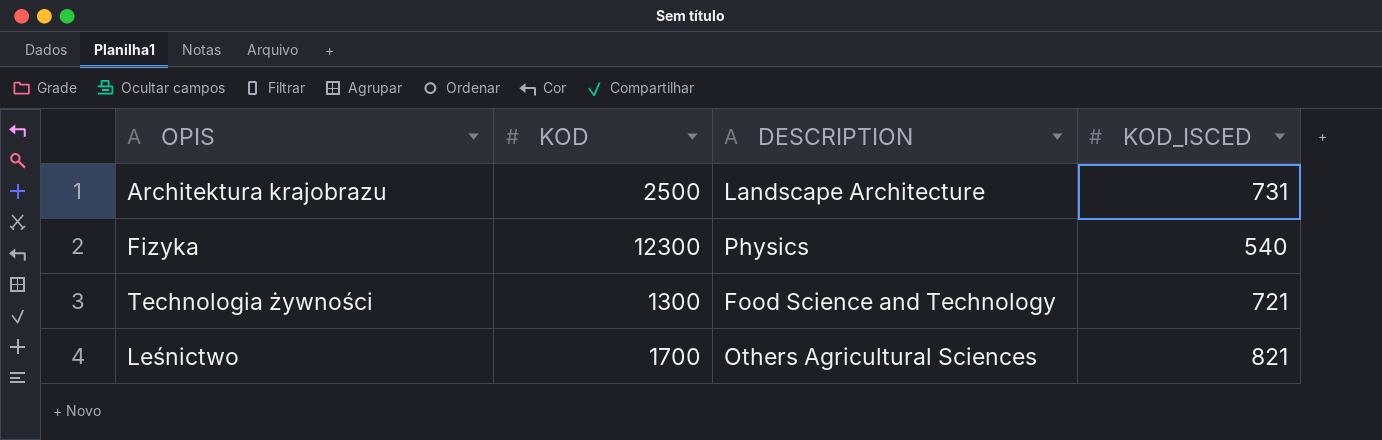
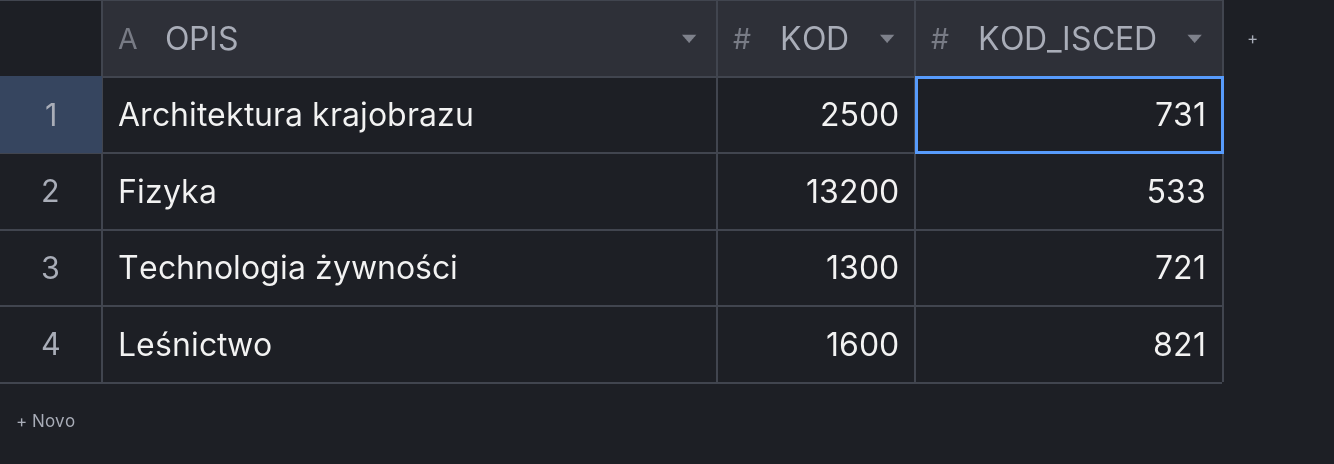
column DESCRIPTION | position: 3 -> none
Fizyka | KOD: 12300 -> 13200
Fizyka | KOD_ISCED: 540 -> 533
Leśnictwo | KOD: 1700 -> 1600

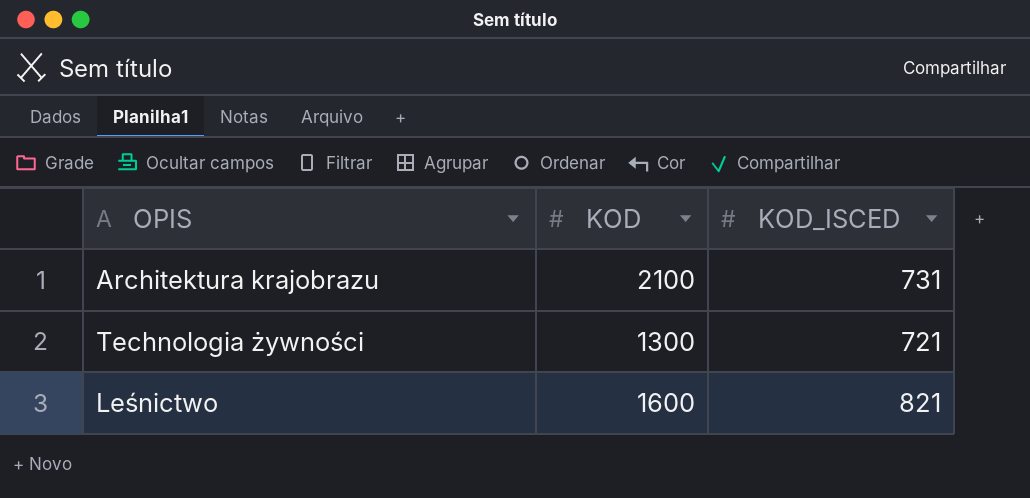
row Fizyka: 13200 | 533 -> none
Architektura krajobrazu | KOD: 2500 -> 2100

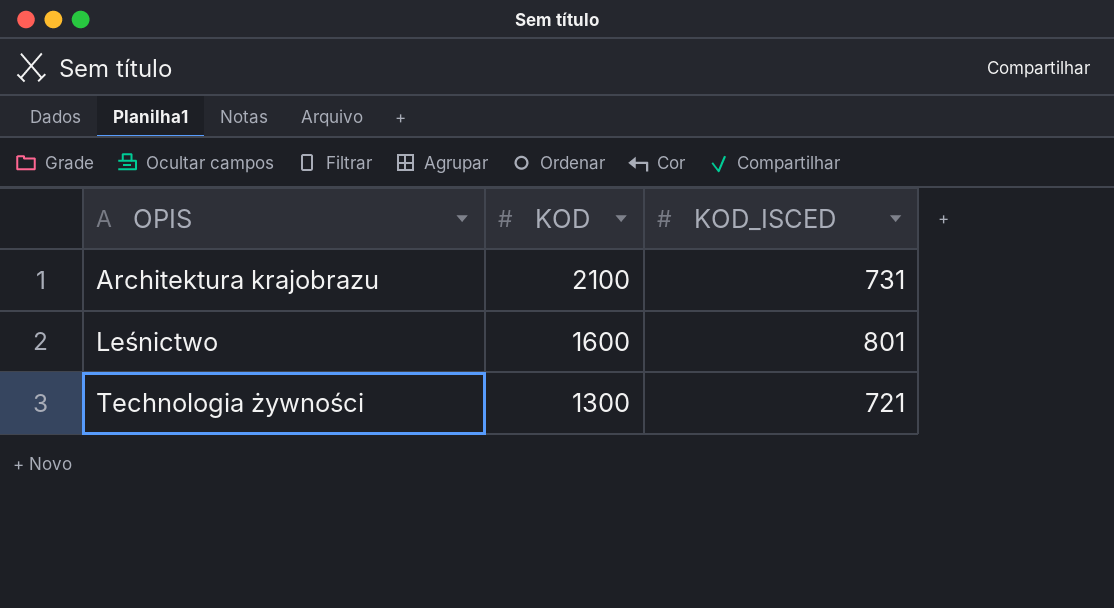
row order: none -> OPIS ascending
Leśnictwo | KOD_ISCED: 821 -> 801

